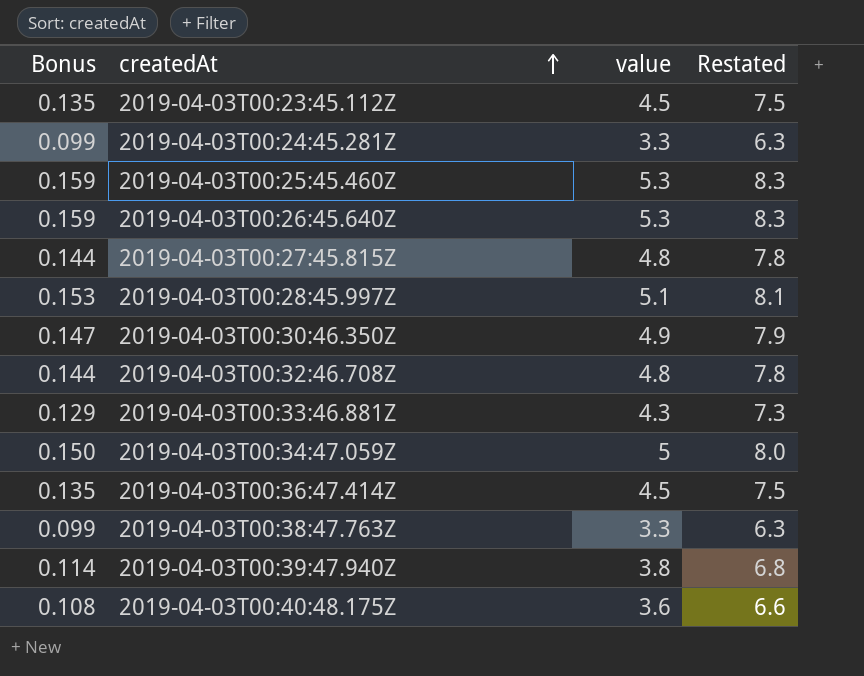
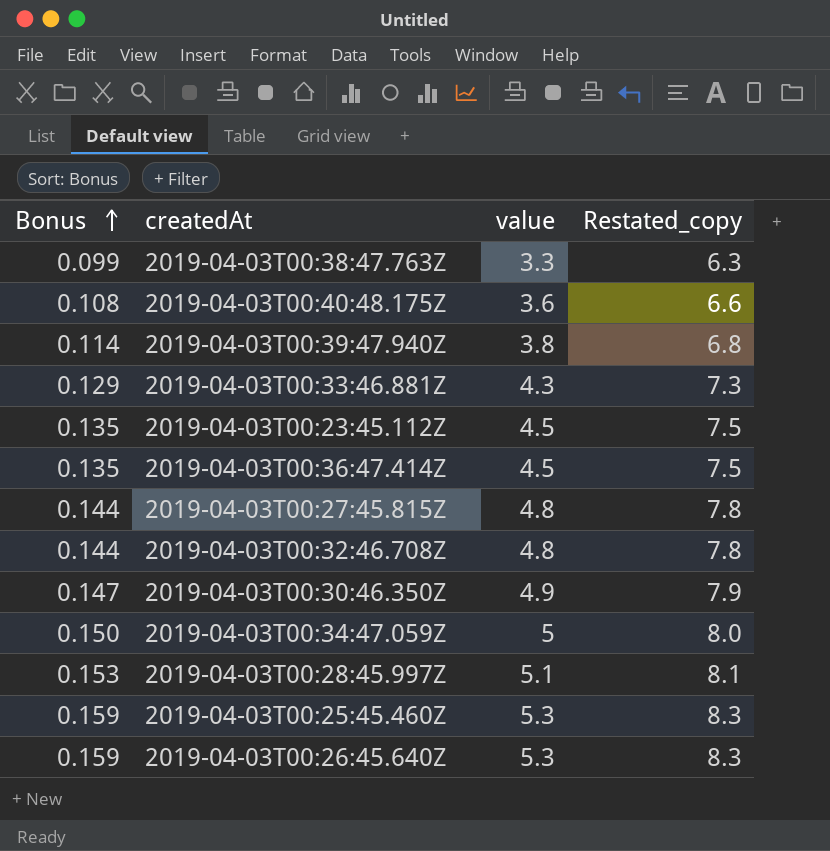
row order: createdAt ascending -> Bonus ascending
column name: Restated -> Restated_copy
row 2019-04-03T00:24:45.281Z: 0.099 | 3.3 | 6.3 -> none

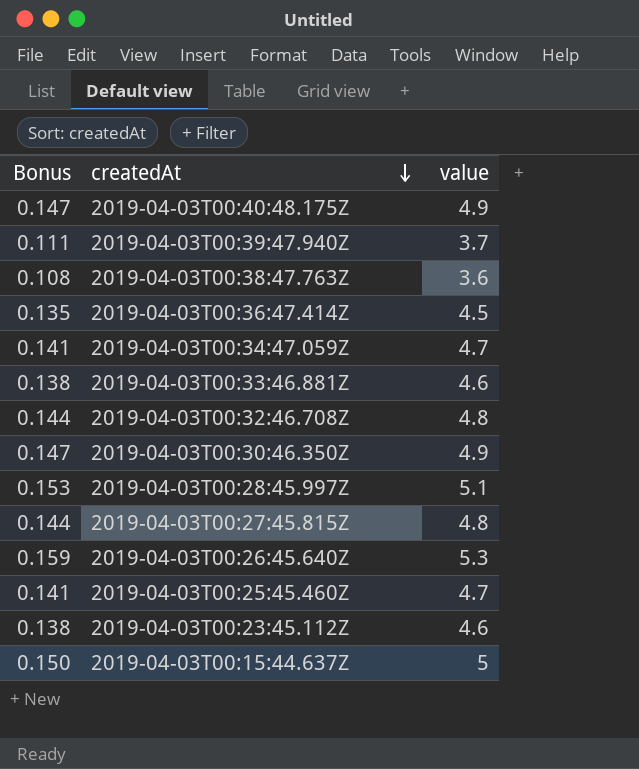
row order: Bonus ascending -> createdAt descending
column Restated_copy | formula: [value] + 3 -> none
2019-04-03T00:40:48.175Z | Bonus: 0.108 -> 0.147
2019-04-03T00:40:48.175Z | value: 3.6 -> 4.9
2019-04-03T00:39:47.940Z | Bonus: 0.114 -> 0.111
2019-04-03T00:39:47.940Z | value: 3.8 -> 3.7
2019-04-03T00:38:47.763Z | Bonus: 0.099 -> 0.108
2019-04-03T00:38:47.763Z | value: 3.3 -> 3.6
2019-04-03T00:34:47.059Z | Bonus: 0.150 -> 0.141
2019-04-03T00:34:47.059Z | value: 5 -> 4.7
2019-04-03T00:33:46.881Z | Bonus: 0.129 -> 0.138
2019-04-03T00:33:46.881Z | value: 4.3 -> 4.6
2019-04-03T00:25:45.460Z | Bonus: 0.159 -> 0.141
2019-04-03T00:25:45.460Z | value: 5.3 -> 4.7
2019-04-03T00:23:45.112Z | Bonus: 0.135 -> 0.138
2019-04-03T00:23:45.112Z | value: 4.5 -> 4.6
row 2019-04-03T00:15:44.637Z: none -> 0.150 | 5

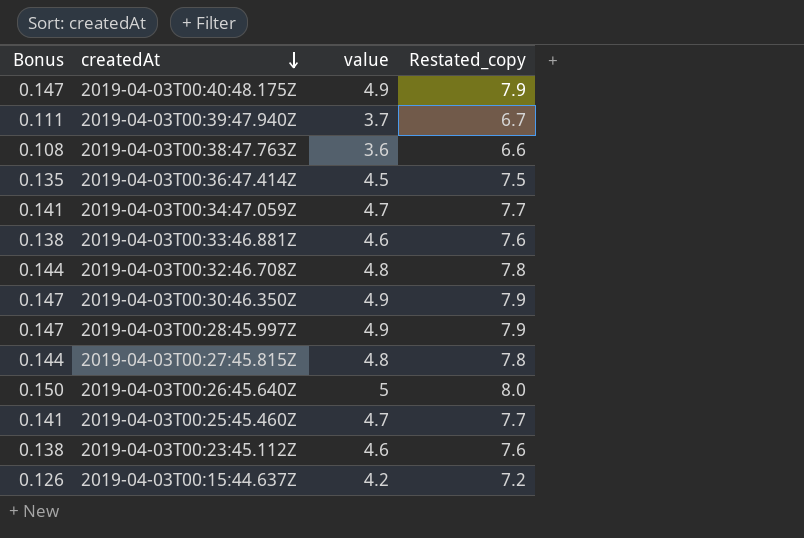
column Restated_copy | formula: none -> [value] + 3
2019-04-03T00:28:45.997Z | Bonus: 0.153 -> 0.147
2019-04-03T00:28:45.997Z | value: 5.1 -> 4.9
2019-04-03T00:26:45.640Z | Bonus: 0.159 -> 0.150
2019-04-03T00:26:45.640Z | value: 5.3 -> 5
2019-04-03T00:15:44.637Z | Bonus: 0.150 -> 0.126
2019-04-03T00:15:44.637Z | value: 5 -> 4.2

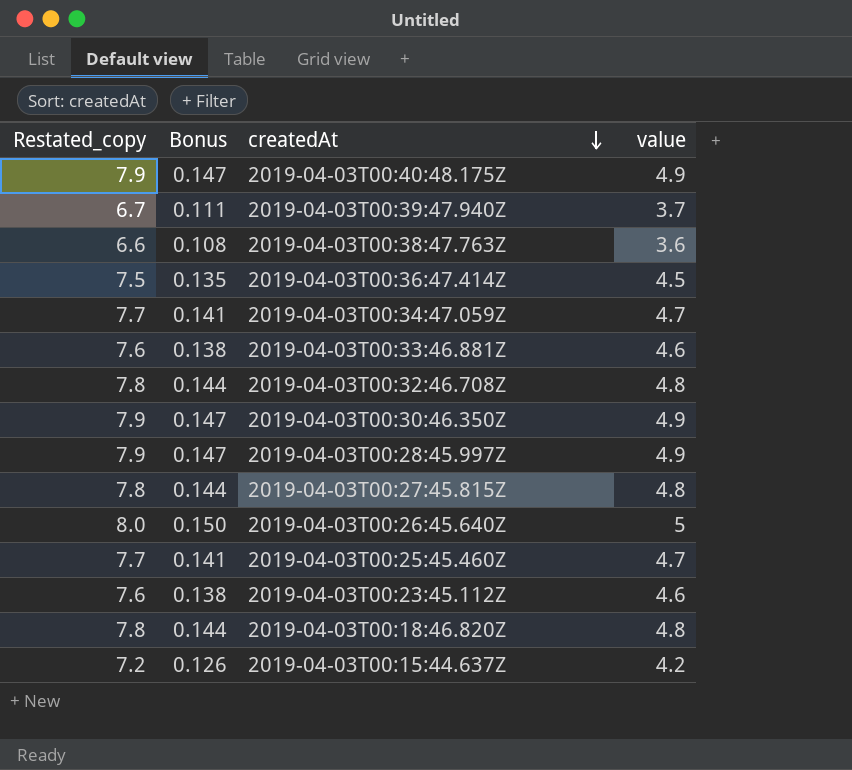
column Restated_copy | position: 4 -> 1
row 2019-04-03T00:18:46.820Z: none -> 7.8 | 0.144 | 4.8

